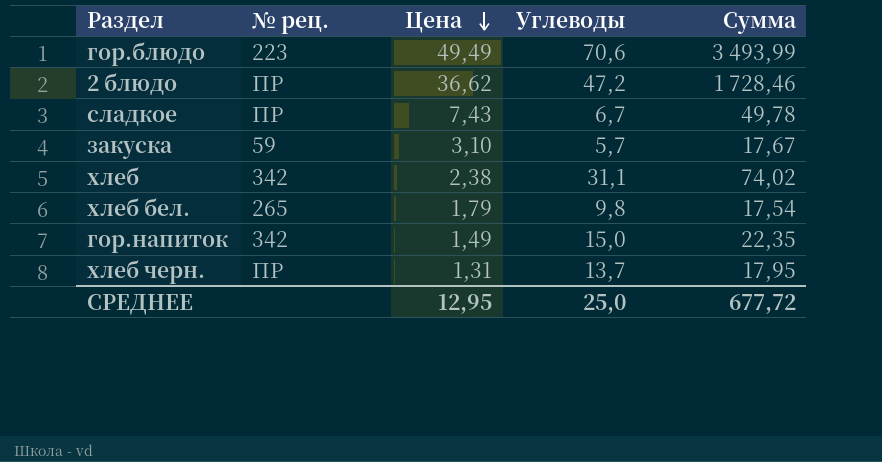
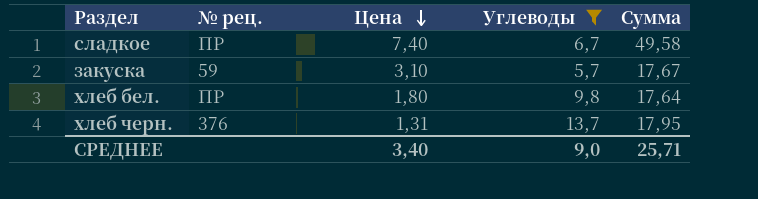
filter: none -> Углеводы <= 13,7
сладкое | Цена: 7,43 -> 7,40
сладкое | Сумма: 49,78 -> 49,58
хлеб бел. | № рец.: 265 -> ПР
хлеб бел. | Цена: 1,79 -> 1,80
хлеб бел. | Сумма: 17,54 -> 17,64
хлеб черн. | № рец.: ПР -> 376
СРЕДНЕЕ | Цена: 12,95 -> 3,40
СРЕДНЕЕ | Углеводы: 25,0 -> 9,0
СРЕДНЕЕ | Сумма: 677,72 -> 25,71

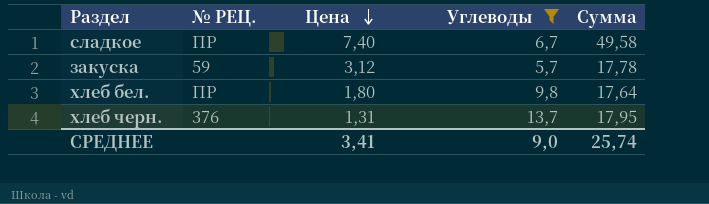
column name: № рец. -> № РЕЦ.
закуска | Цена: 3,10 -> 3,12
закуска | Сумма: 17,67 -> 17,78
СРЕДНЕЕ | Цена: 3,40 -> 3,41
СРЕДНЕЕ | Сумма: 25,71 -> 25,74

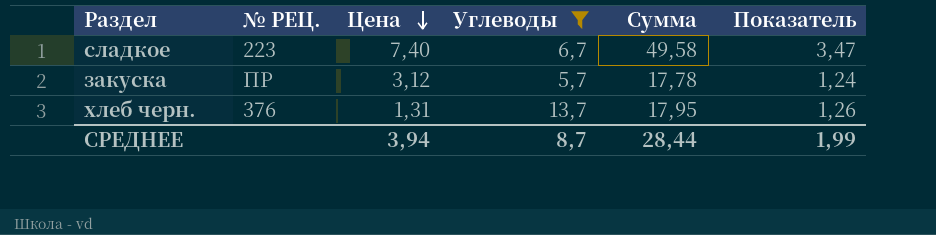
column Показатель | formula: none -> [Сумма] * 0,07
row хлеб бел.: ПР | 1,80 | 9,8 | 17,64 -> none
сладкое | № РЕЦ.: ПР -> 223
закуска | № РЕЦ.: 59 -> ПР
СРЕДНЕЕ | Цена: 3,41 -> 3,94
СРЕДНЕЕ | Углеводы: 9,0 -> 8,7
СРЕДНЕЕ | Сумма: 25,74 -> 28,44

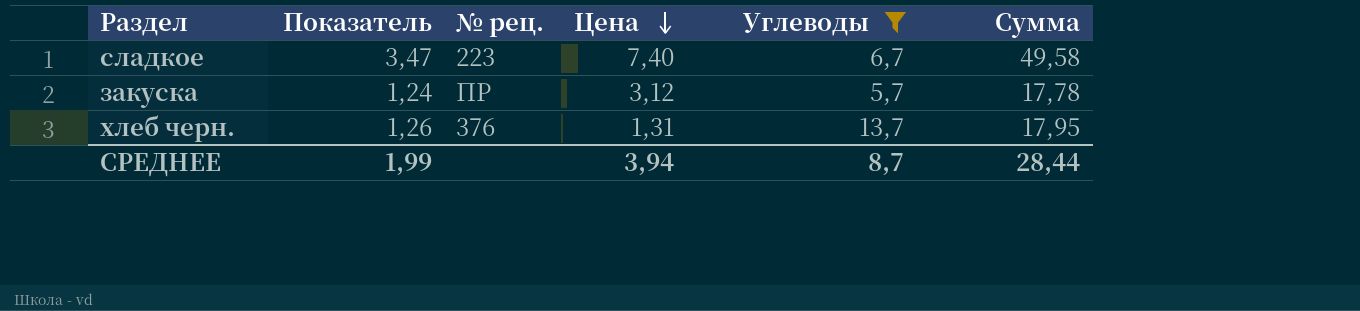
column Показатель | position: 6 -> 2
column name: № РЕЦ. -> № рец.

